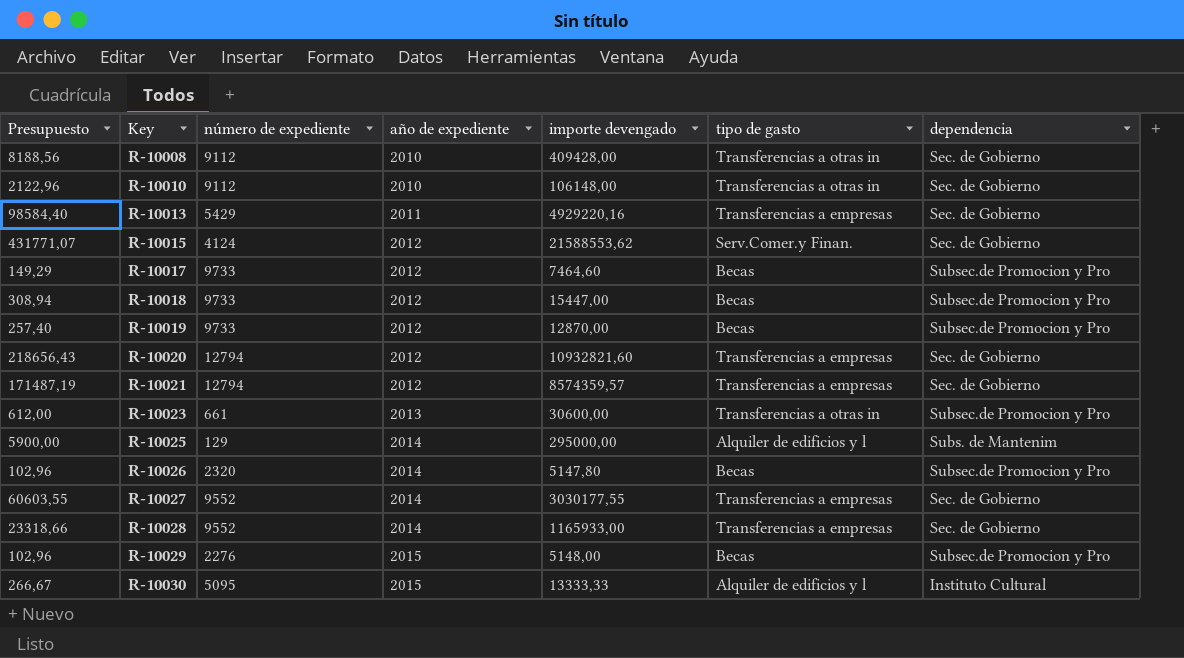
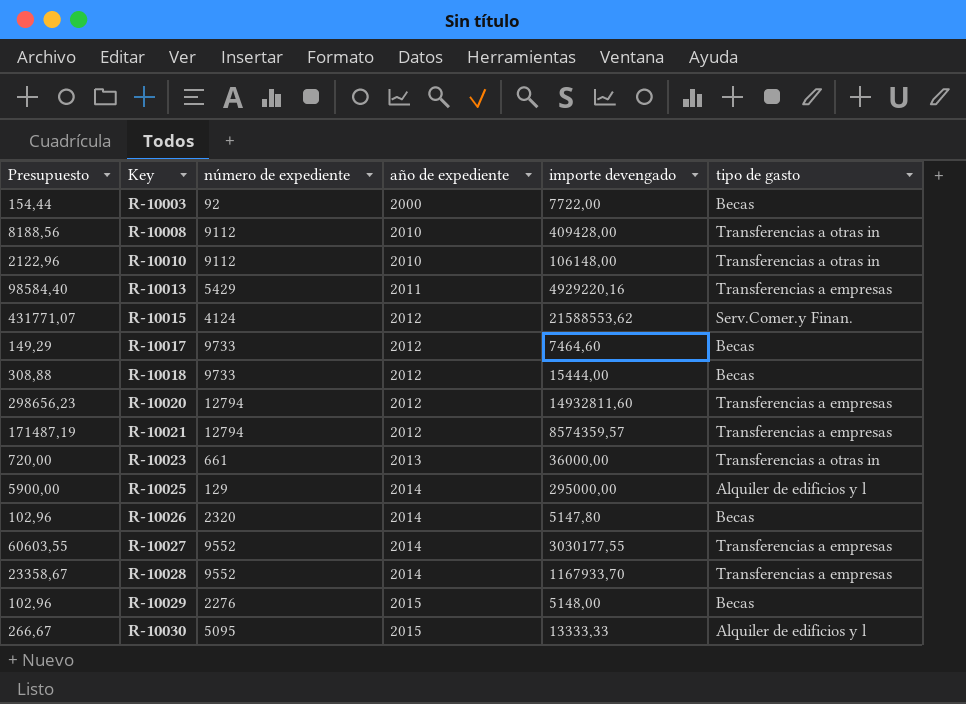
column dependencia | position: 7 -> none
row R-10019: 257,40 | 9733 | 2012 | 12870,00 | Becas | Subsec.de Promocion y Pro -> none
row R-10003: none -> 154,44 | 92 | 2000 | 7722,00 | Becas
R-10018 | Presupuesto: 308,94 -> 308,88
R-10018 | importe devengado: 15447,00 -> 15444,00
R-10020 | Presupuesto: 218656,43 -> 298656,23
R-10020 | importe devengado: 10932821,60 -> 14932811,60
R-10023 | Presupuesto: 612,00 -> 720,00
R-10023 | importe devengado: 30600,00 -> 36000,00
R-10028 | Presupuesto: 23318,66 -> 23358,67
R-10028 | importe devengado: 1165933,00 -> 1167933,70

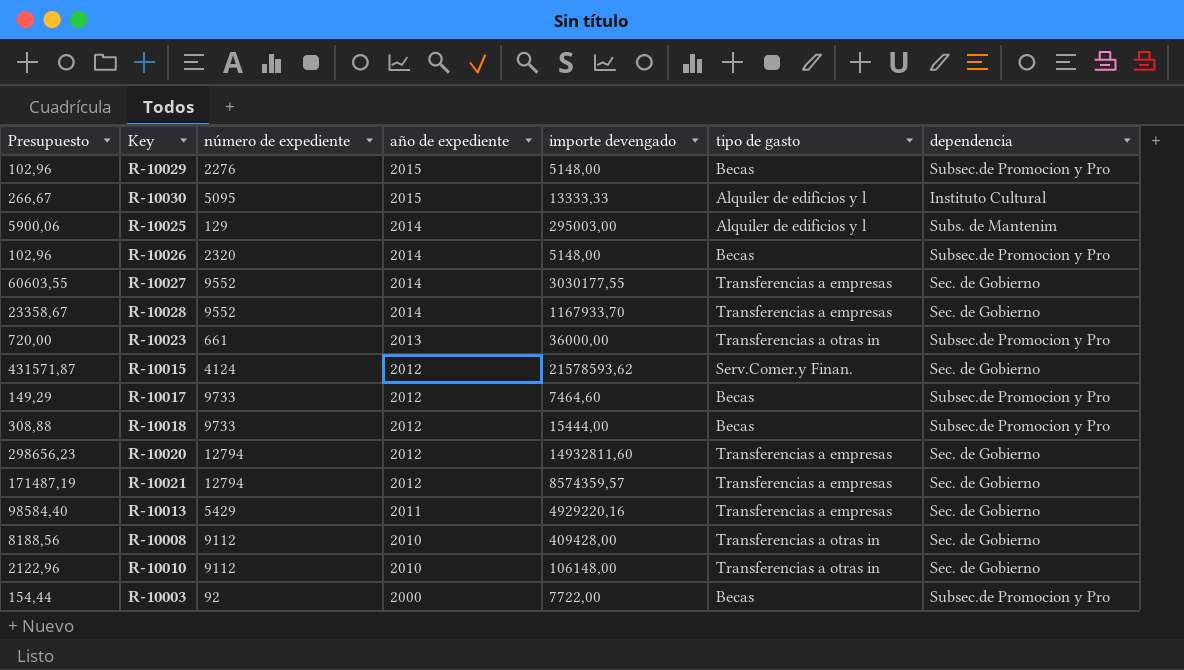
row order: Key ascending -> año de expediente descending
column dependencia | position: none -> 7
R-10025 | Presupuesto: 5900,00 -> 5900,06
R-10025 | importe devengado: 295000,00 -> 295003,00
R-10026 | importe devengado: 5147,80 -> 5148,00
R-10015 | Presupuesto: 431771,07 -> 431571,87
R-10015 | importe devengado: 21588553,62 -> 21578593,62

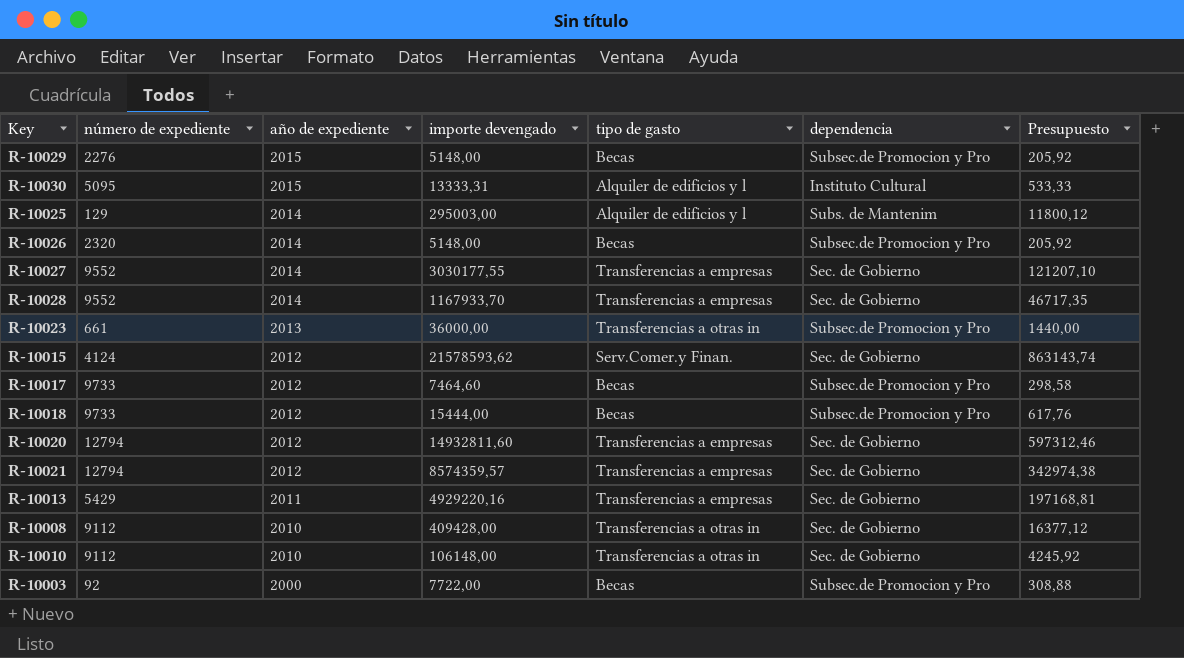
column Presupuesto | formula: [importe devengado] * 0,02 -> [importe devengado] * 0,04
column Presupuesto | position: 1 -> 7
R-10030 | importe devengado: 13333,33 -> 13333,31

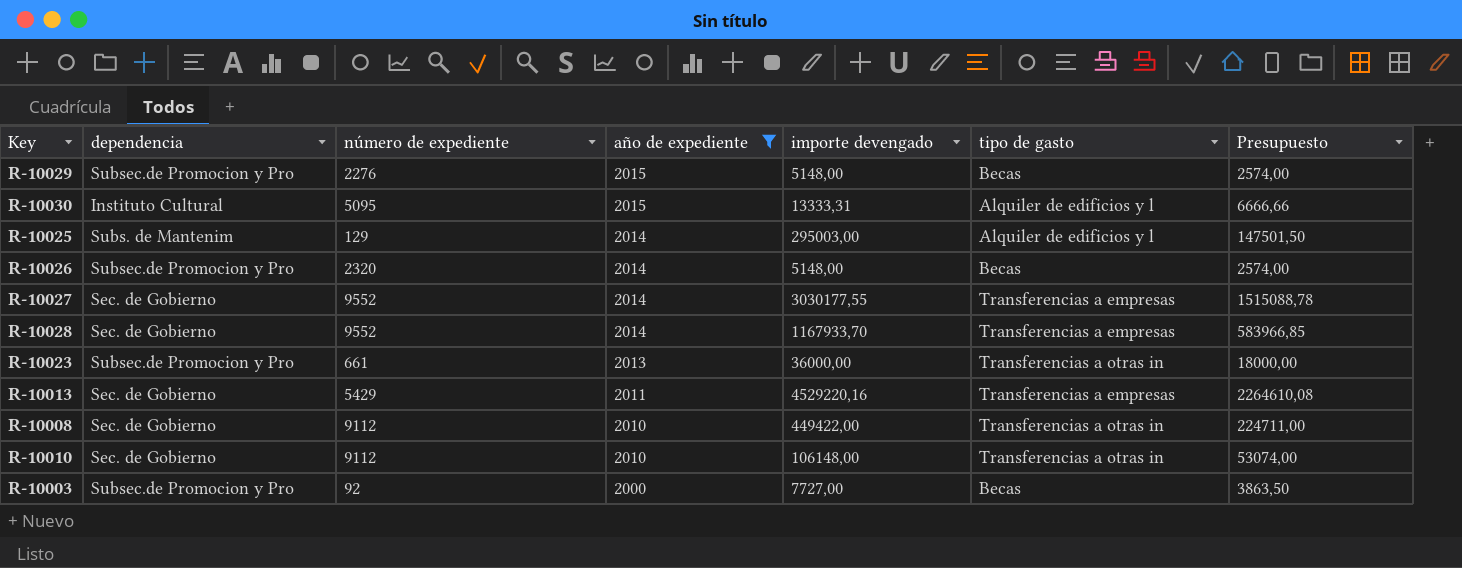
filter: none -> año de expediente != 2012
column dependencia | position: 6 -> 2
column Presupuesto | formula: [importe devengado] * 0,04 -> [importe devengado] * 0,5
R-10013 | importe devengado: 4929220,16 -> 4529220,16
R-10008 | importe devengado: 409428,00 -> 449422,00
R-10003 | importe devengado: 7722,00 -> 7727,00

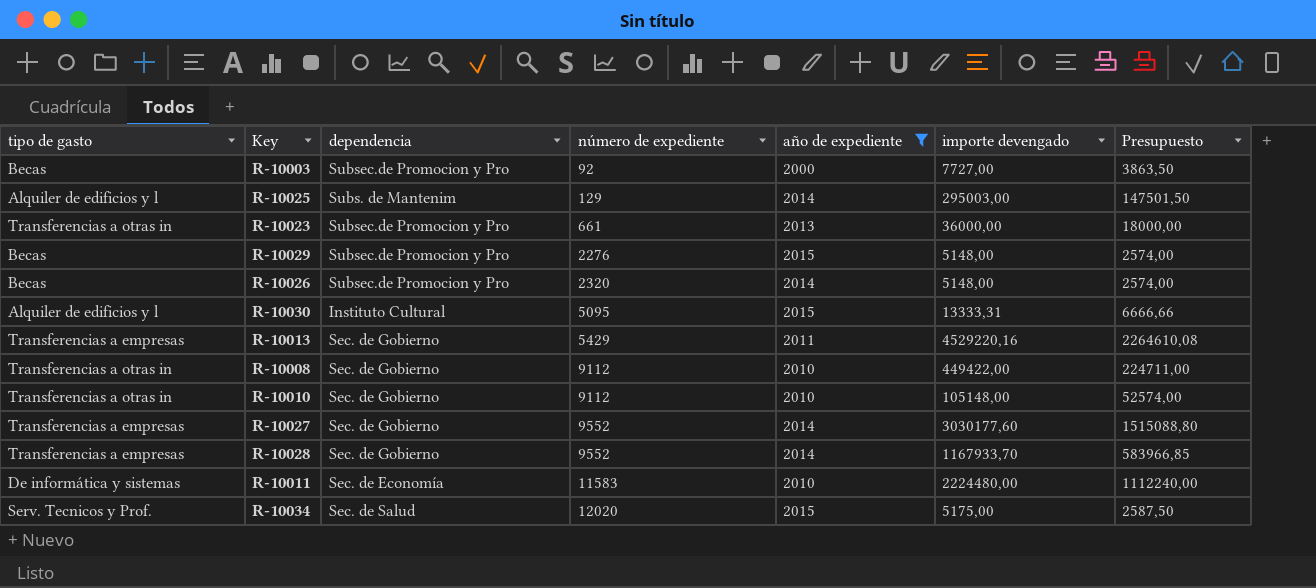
row order: año de expediente descending -> número de expediente ascending
column tipo de gasto | position: 6 -> 1
R-10010 | importe devengado: 106148,00 -> 105148,00
R-10010 | Presupuesto: 53074,00 -> 52574,00
R-10027 | importe devengado: 3030177,55 -> 3030177,60
R-10027 | Presupuesto: 1515088,78 -> 1515088,80
row R-10011: none -> De informática y sistemas | Sec. de Economía | 11583 | 2010 | 2224480,00 | 1112240,00
row R-10034: none -> Serv. Tecnicos y Prof. | Sec. de Salud | 12020 | 2015 | 5175,00 | 2587,50

